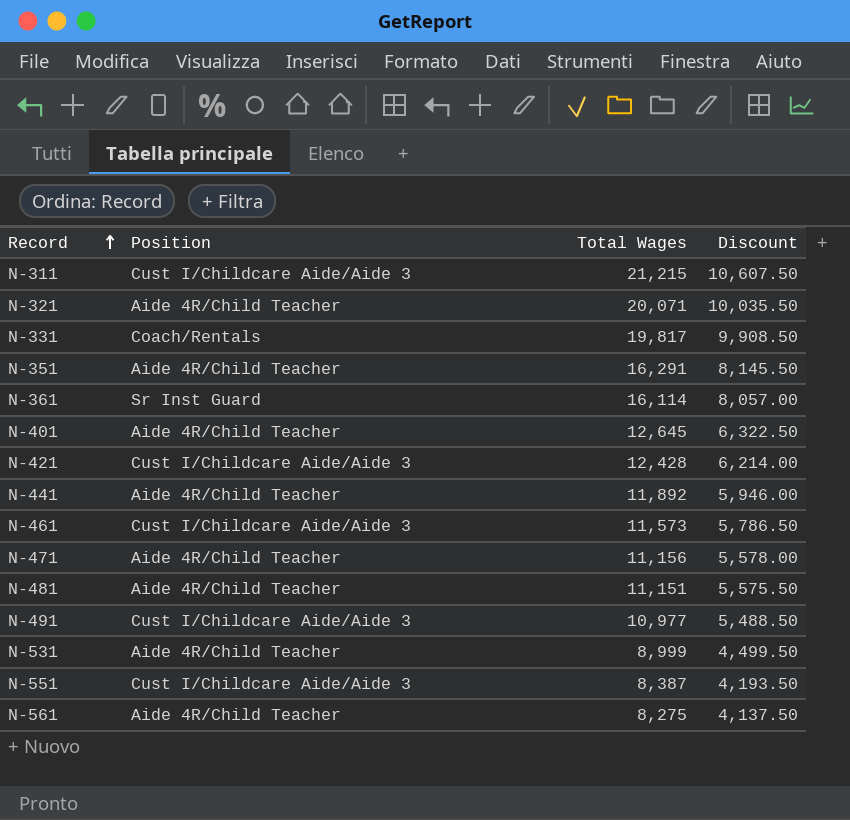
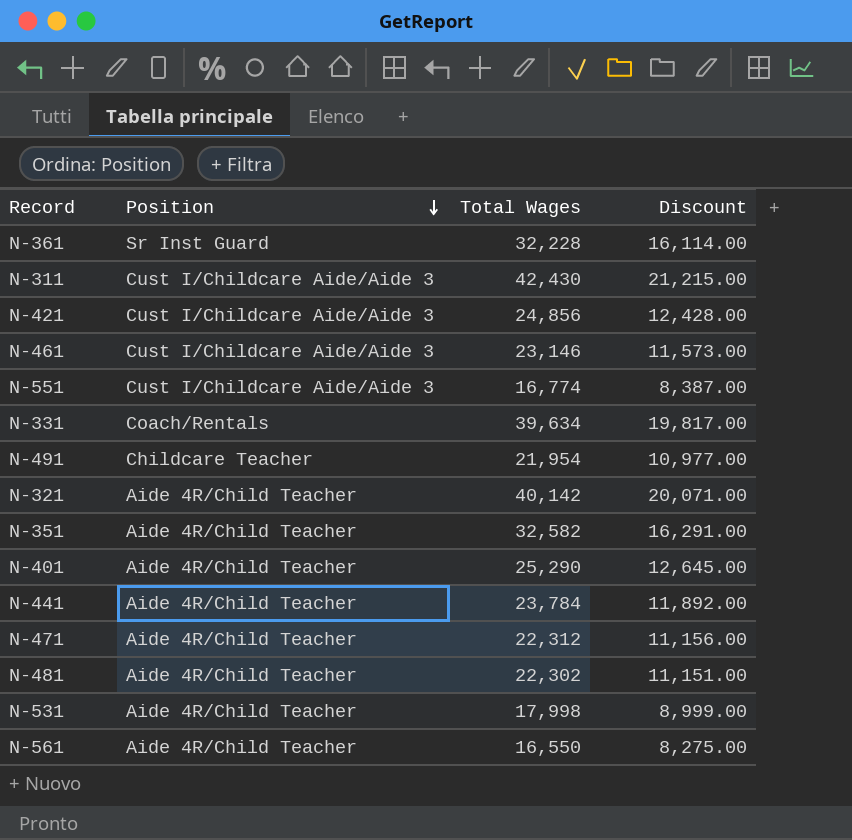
row order: Record ascending -> Position descending
N-361 | Total Wages: 16,114 -> 32,228
N-361 | Discount: 8,057.00 -> 16,114.00
N-311 | Total Wages: 21,215 -> 42,430
N-311 | Discount: 10,607.50 -> 21,215.00
N-421 | Total Wages: 12,428 -> 24,856
N-421 | Discount: 6,214.00 -> 12,428.00
N-461 | Total Wages: 11,573 -> 23,146
N-461 | Discount: 5,786.50 -> 11,573.00
N-551 | Total Wages: 8,387 -> 16,774
N-551 | Discount: 4,193.50 -> 8,387.00
N-331 | Total Wages: 19,817 -> 39,634
N-331 | Discount: 9,908.50 -> 19,817.00
N-491 | Position: Cust I/Childcare Aide/Aide 3 -> Childcare Teacher
N-491 | Total Wages: 10,977 -> 21,954
N-491 | Discount: 5,488.50 -> 10,977.00
N-321 | Total Wages: 20,071 -> 40,142
N-321 | Discount: 10,035.50 -> 20,071.00
N-351 | Total Wages: 16,291 -> 32,582
N-351 | Discount: 8,145.50 -> 16,291.00
N-401 | Total Wages: 12,645 -> 25,290
N-401 | Discount: 6,322.50 -> 12,645.00
N-441 | Total Wages: 11,892 -> 23,784
N-441 | Discount: 5,946.00 -> 11,892.00
N-471 | Total Wages: 11,156 -> 22,312
N-471 | Discount: 5,578.00 -> 11,156.00
N-481 | Total Wages: 11,151 -> 22,302
N-481 | Discount: 5,575.50 -> 11,151.00
N-531 | Total Wages: 8,999 -> 17,998
N-531 | Discount: 4,499.50 -> 8,999.00
N-561 | Total Wages: 8,275 -> 16,550
N-561 | Discount: 4,137.50 -> 8,275.00

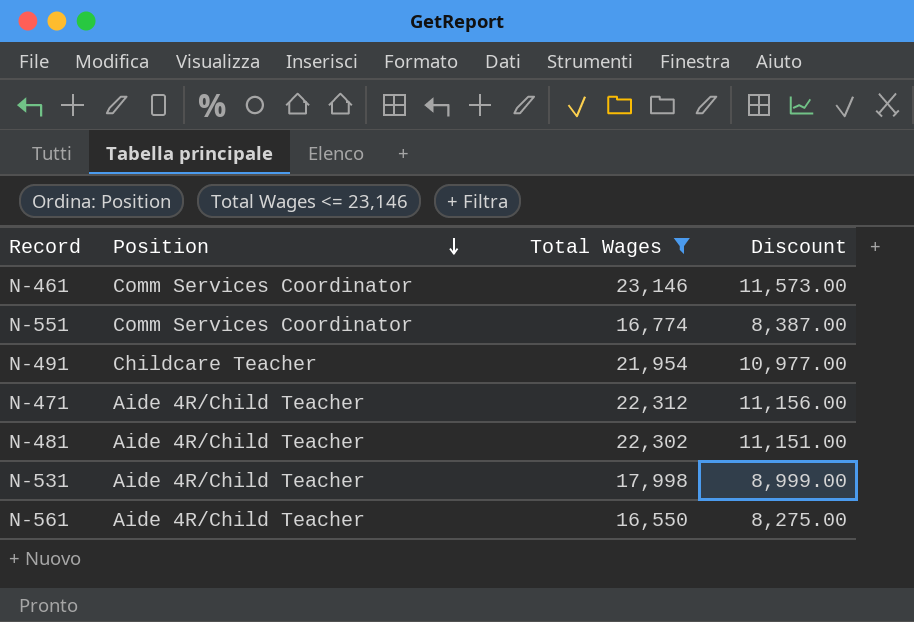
filter: none -> Total Wages <= 23,146
N-461 | Position: Cust I/Childcare Aide/Aide 3 -> Comm Services Coordinator
N-551 | Position: Cust I/Childcare Aide/Aide 3 -> Comm Services Coordinator

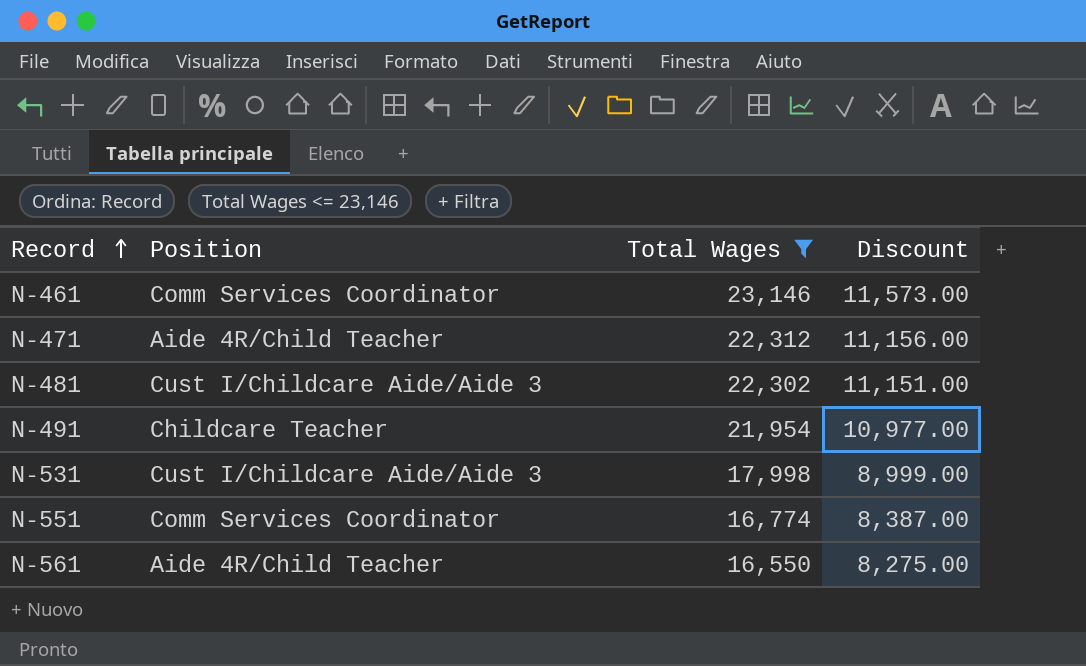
row order: Position descending -> Record ascending
N-481 | Position: Aide 4R/Child Teacher -> Cust I/Childcare Aide/Aide 3
N-531 | Position: Aide 4R/Child Teacher -> Cust I/Childcare Aide/Aide 3

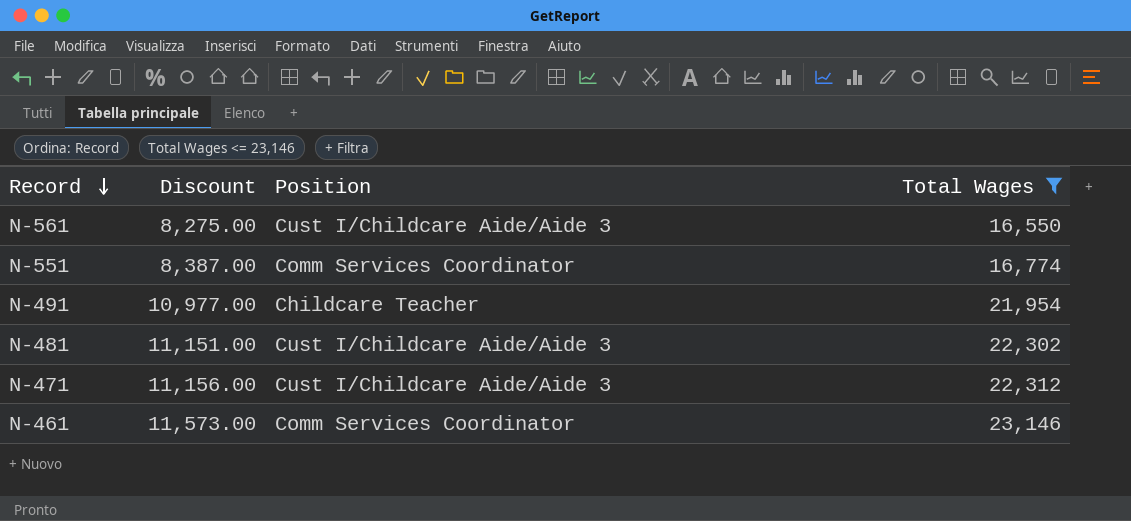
row order: Record ascending -> Record descending
column Discount | position: 4 -> 2
row N-531: Cust I/Childcare Aide/Aide 3 | 17,998 | 8,999.00 -> none
N-561 | Position: Aide 4R/Child Teacher -> Cust I/Childcare Aide/Aide 3
N-471 | Position: Aide 4R/Child Teacher -> Cust I/Childcare Aide/Aide 3

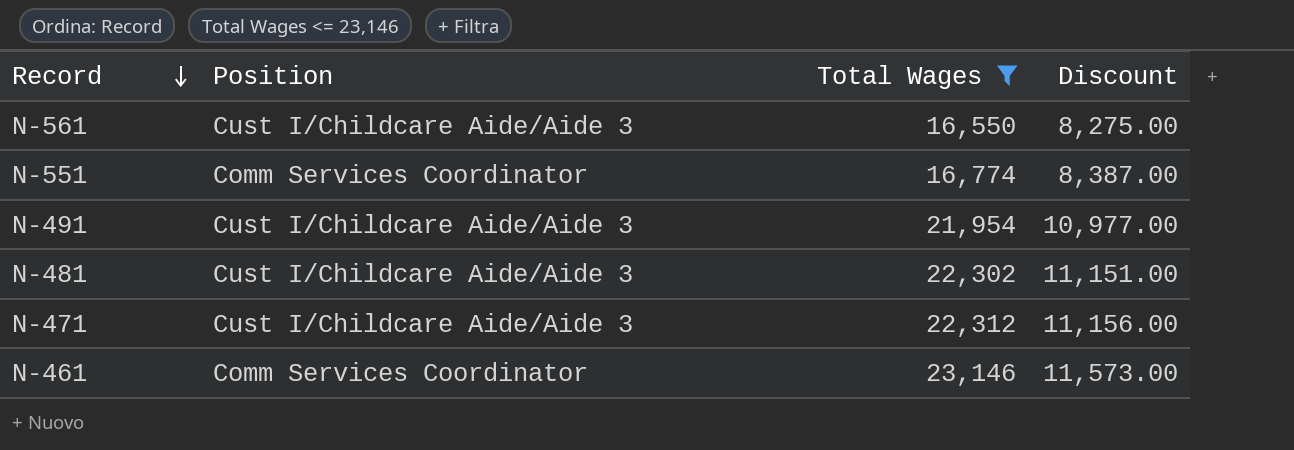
column Discount | position: 2 -> 4
N-491 | Position: Childcare Teacher -> Cust I/Childcare Aide/Aide 3

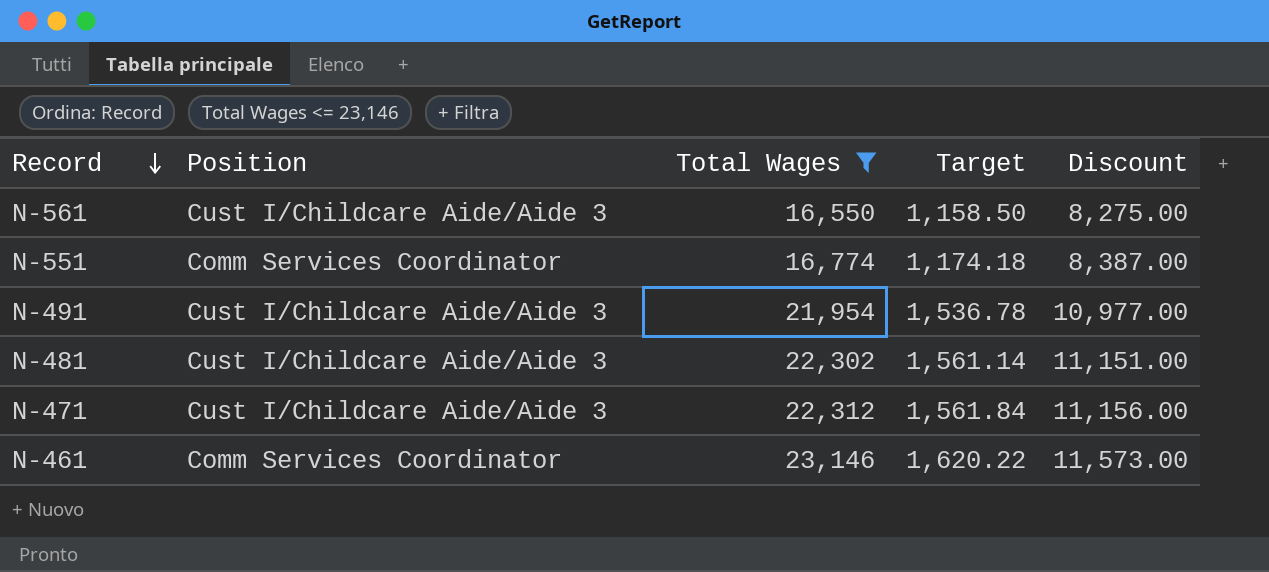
column Target | formula: none -> [Total Wages] * 0.07

